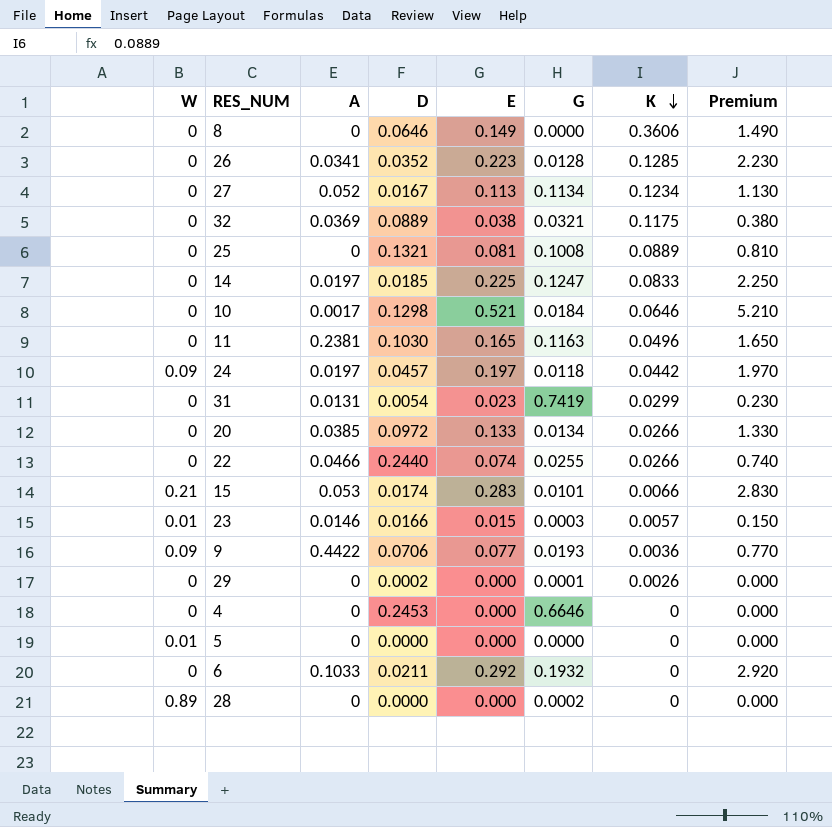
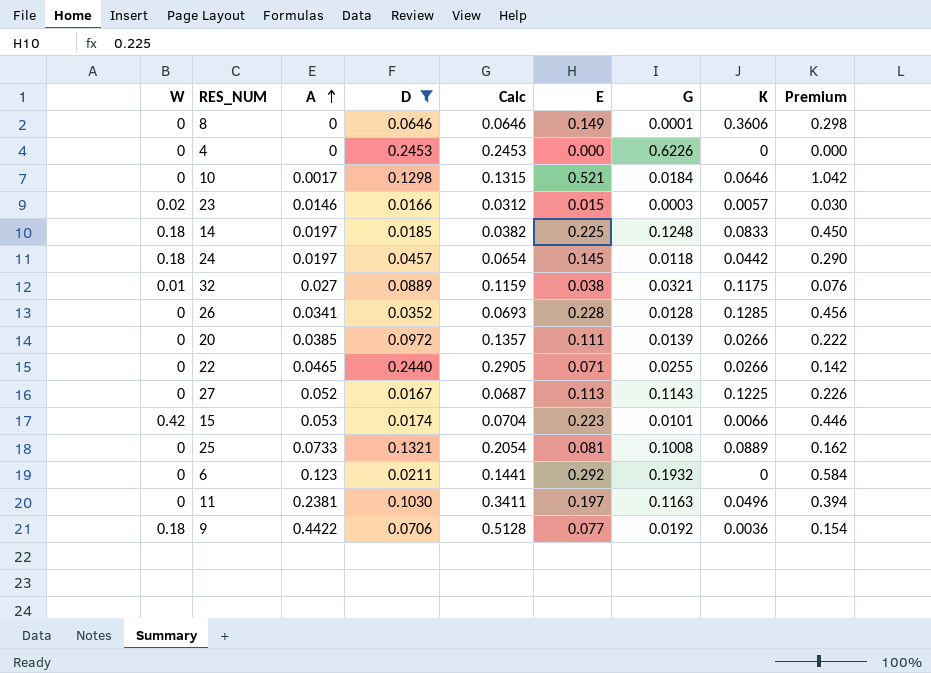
filter: none -> D >= 0.0166
row order: K descending -> A ascending
column Calc | formula: none -> [A] + [D]
column Premium | formula: [E] * 10 -> [E] * 2
8 | G: 0.0000 -> 0.0001
4 | G: 0.6646 -> 0.6226
23 | W: 0.01 -> 0.02
14 | W: 0 -> 0.18
14 | G: 0.1247 -> 0.1248
24 | W: 0.09 -> 0.18
24 | E: 0.197 -> 0.145
32 | W: 0 -> 0.01
32 | A: 0.0369 -> 0.027
26 | E: 0.223 -> 0.228
20 | E: 0.133 -> 0.111
20 | G: 0.0134 -> 0.0139
22 | A: 0.0466 -> 0.0465
22 | E: 0.074 -> 0.071
27 | G: 0.1134 -> 0.1143
27 | K: 0.1234 -> 0.1225
15 | W: 0.21 -> 0.42
15 | E: 0.283 -> 0.223
25 | A: 0 -> 0.0733
6 | A: 0.1033 -> 0.123
11 | E: 0.165 -> 0.197
9 | W: 0.09 -> 0.18
9 | G: 0.0193 -> 0.0192

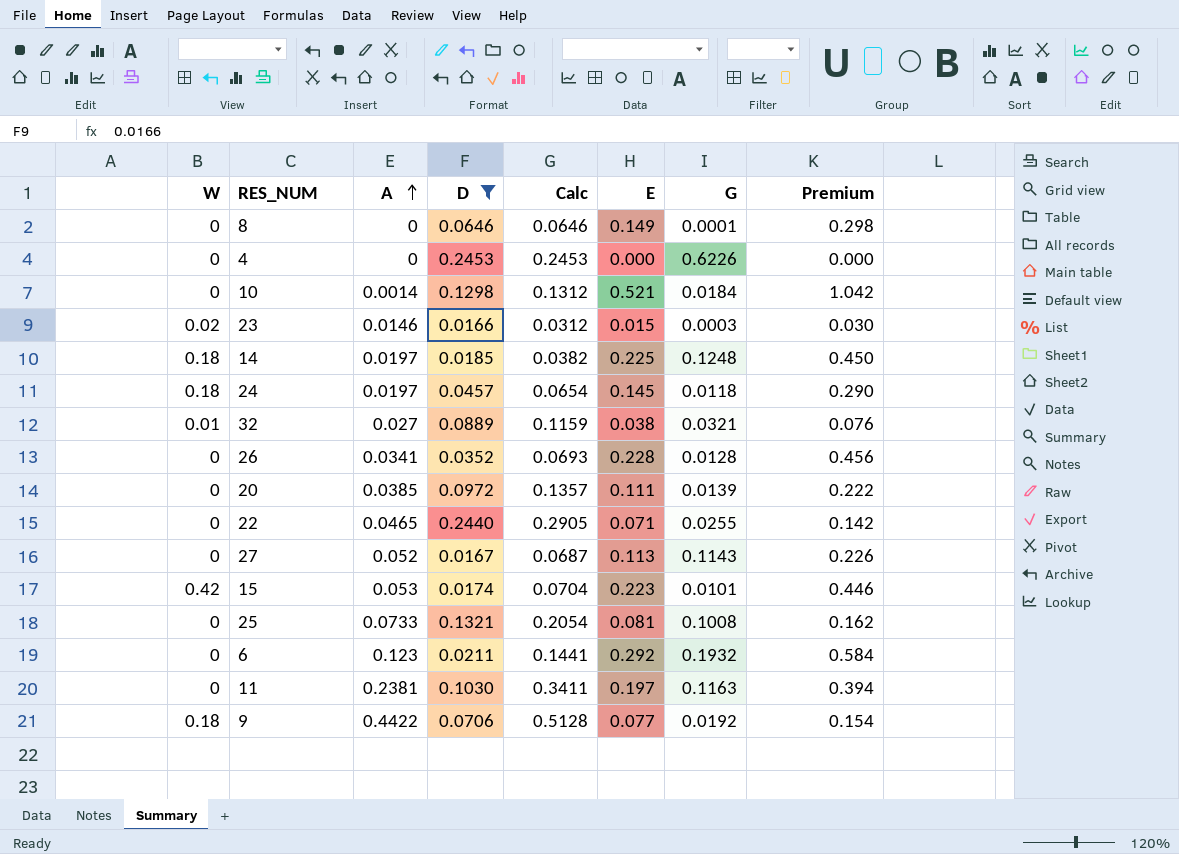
column K | position: 8 -> none
10 | A: 0.0017 -> 0.0014
10 | Calc: 0.1315 -> 0.1312

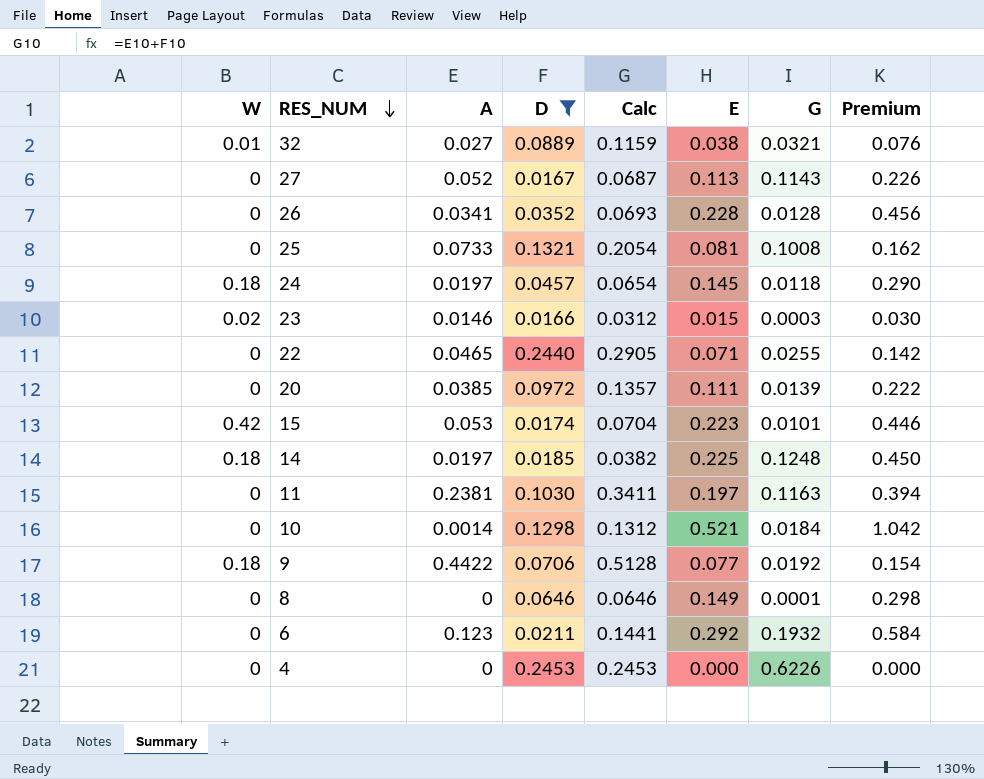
row order: A ascending -> RES_NUM descending

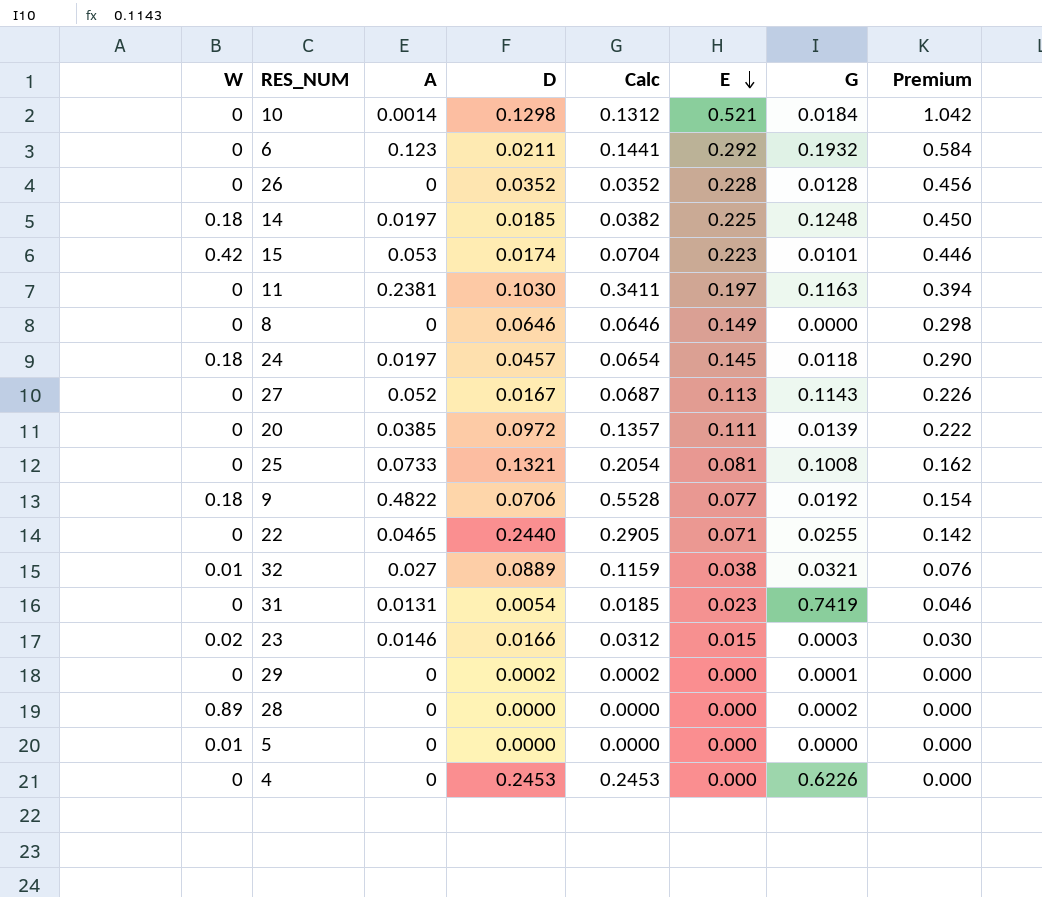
filter: D >= 0.0166 -> none
row order: RES_NUM descending -> E descending
26 | A: 0.0341 -> 0
26 | Calc: 0.0693 -> 0.0352
8 | G: 0.0001 -> 0.0000
9 | A: 0.4422 -> 0.4822
9 | Calc: 0.5128 -> 0.5528

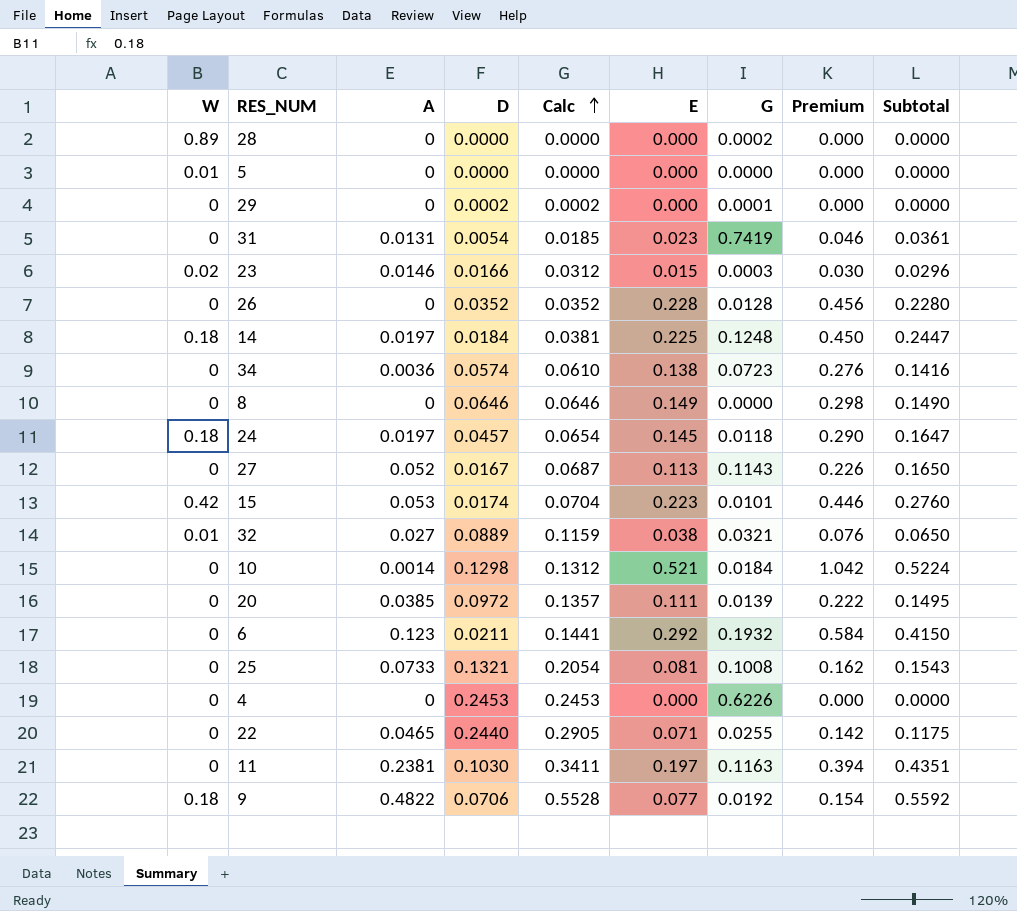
row order: E descending -> Calc ascending
column Subtotal | formula: none -> [A] + [E]
14 | D: 0.0185 -> 0.0184
14 | Calc: 0.0382 -> 0.0381
row 34: none -> 0 | 0.0036 | 0.0574 | 0.0610 | 0.138 | 0.0723 | 0.276 | 0.1416

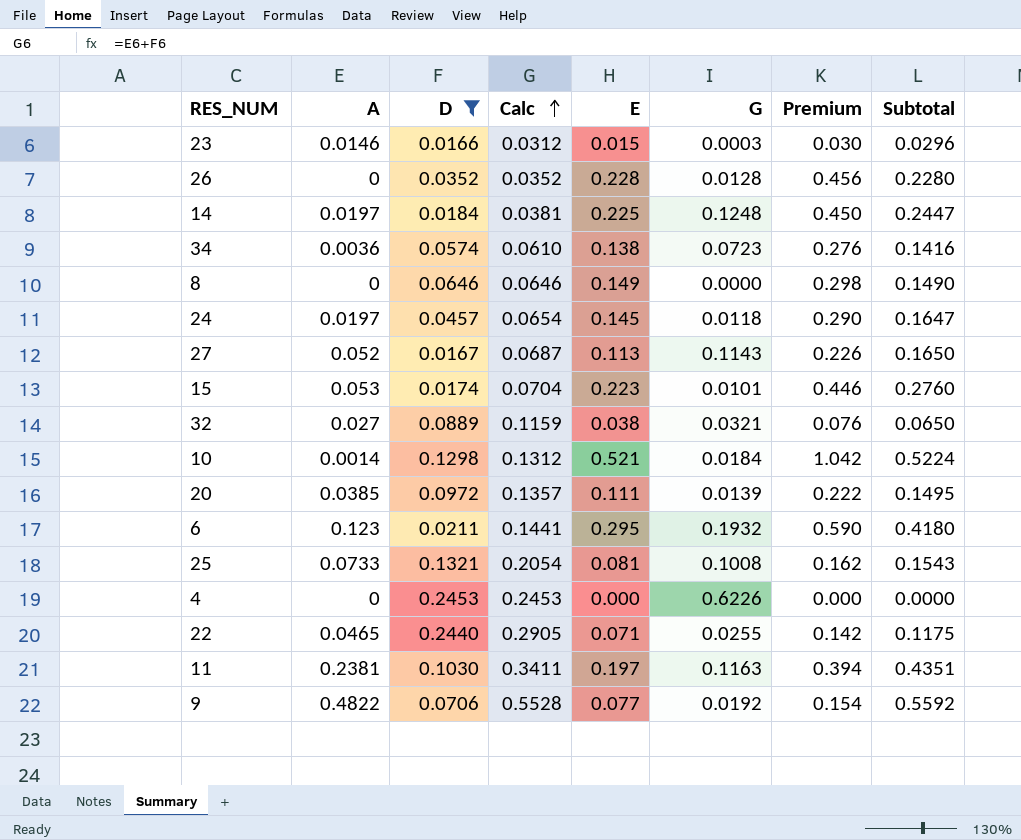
filter: none -> D >= 0.0166
column W | position: 1 -> none
6 | E: 0.292 -> 0.295
6 | Premium: 0.584 -> 0.590
6 | Subtotal: 0.4150 -> 0.4180

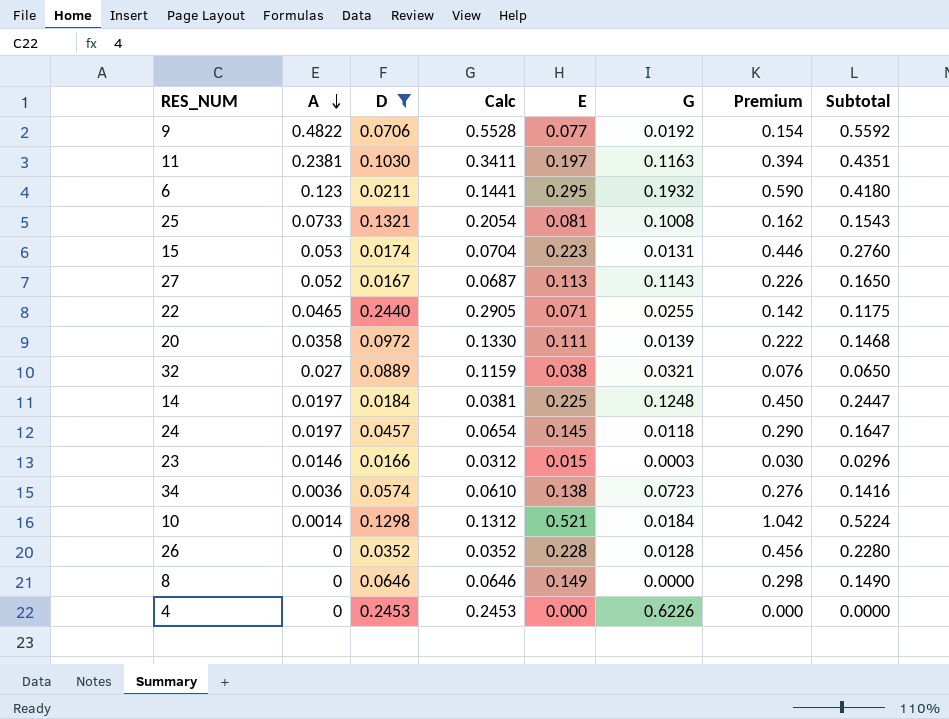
row order: Calc ascending -> A descending
15 | G: 0.0101 -> 0.0131
20 | A: 0.0385 -> 0.0358
20 | Calc: 0.1357 -> 0.1330
20 | Subtotal: 0.1495 -> 0.1468

